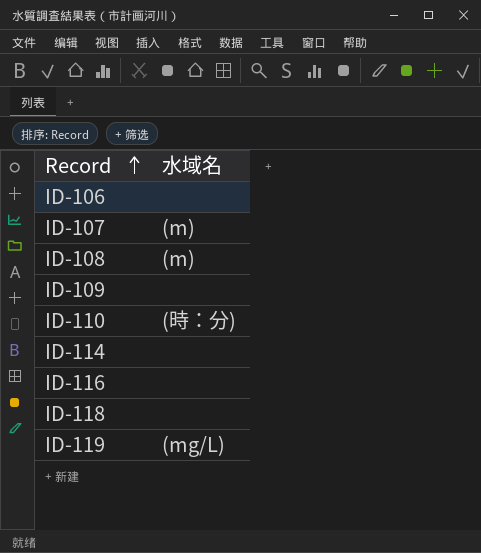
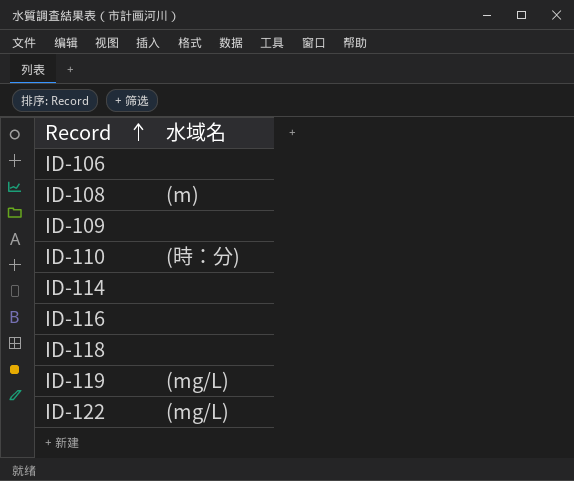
row ID-107: (m) -> none
row ID-122: none -> (mg/L)

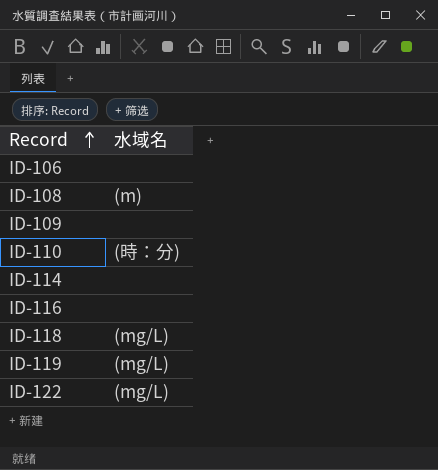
ID-118 | 水域名: none -> (mg/L)

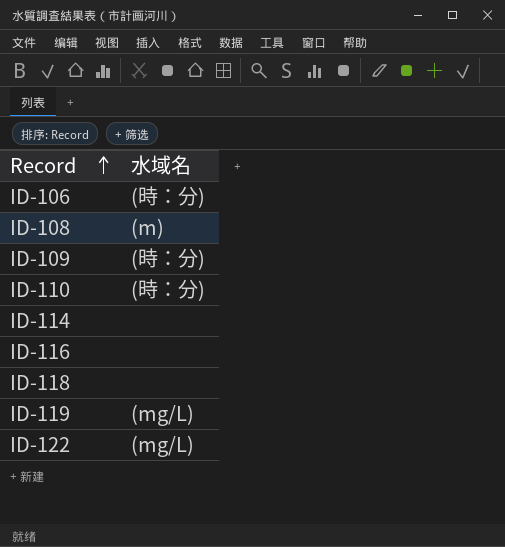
ID-106 | 水域名: none -> (時：分)
ID-109 | 水域名: none -> (時：分)
ID-118 | 水域名: (mg/L) -> none

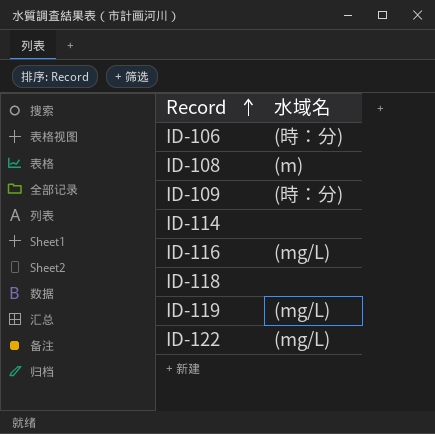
row ID-110: (時：分) -> none
ID-116 | 水域名: none -> (mg/L)

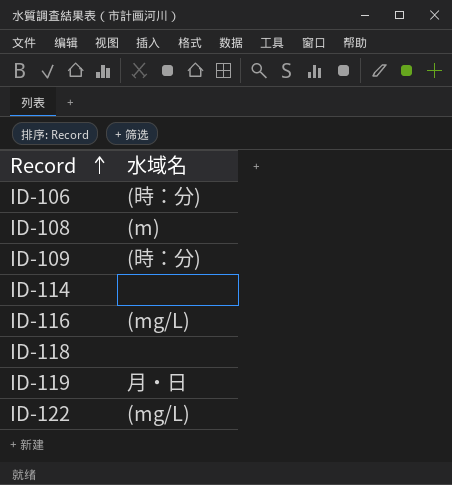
ID-119 | 水域名: (mg/L) -> 月・日

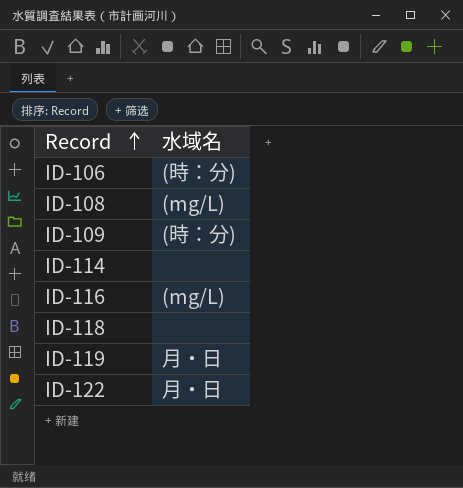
ID-108 | 水域名: (m) -> (mg/L)
ID-122 | 水域名: (mg/L) -> 月・日

